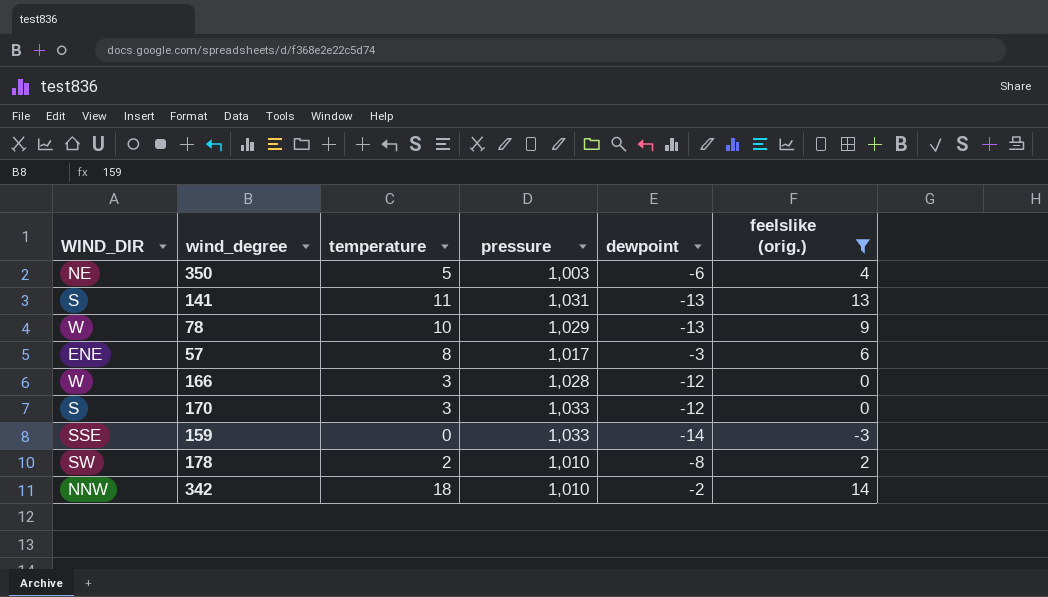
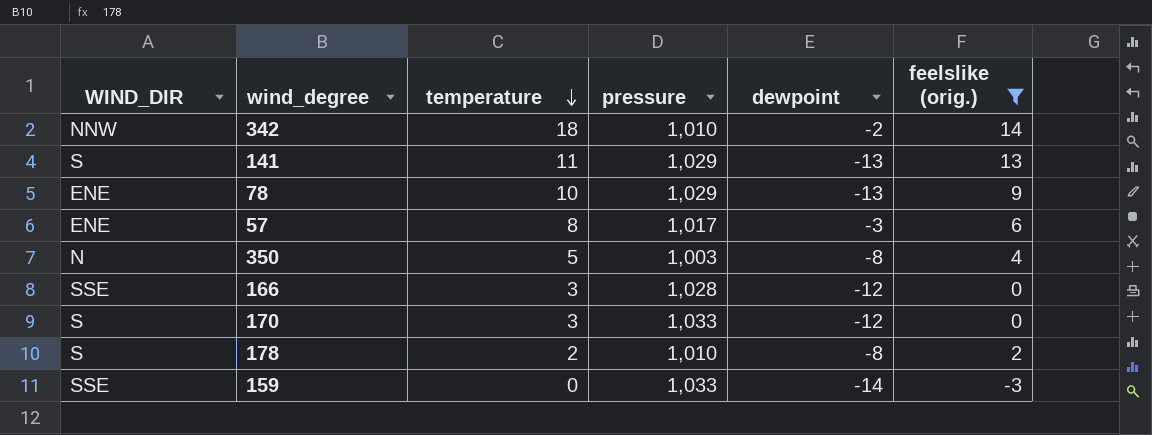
row order: none -> temperature descending
141 | pressure: 1,031 -> 1,029
78 | WIND_DIR: W -> ENE
350 | WIND_DIR: NE -> N
350 | dewpoint: -6 -> -8
166 | WIND_DIR: W -> SSE
178 | WIND_DIR: SW -> S

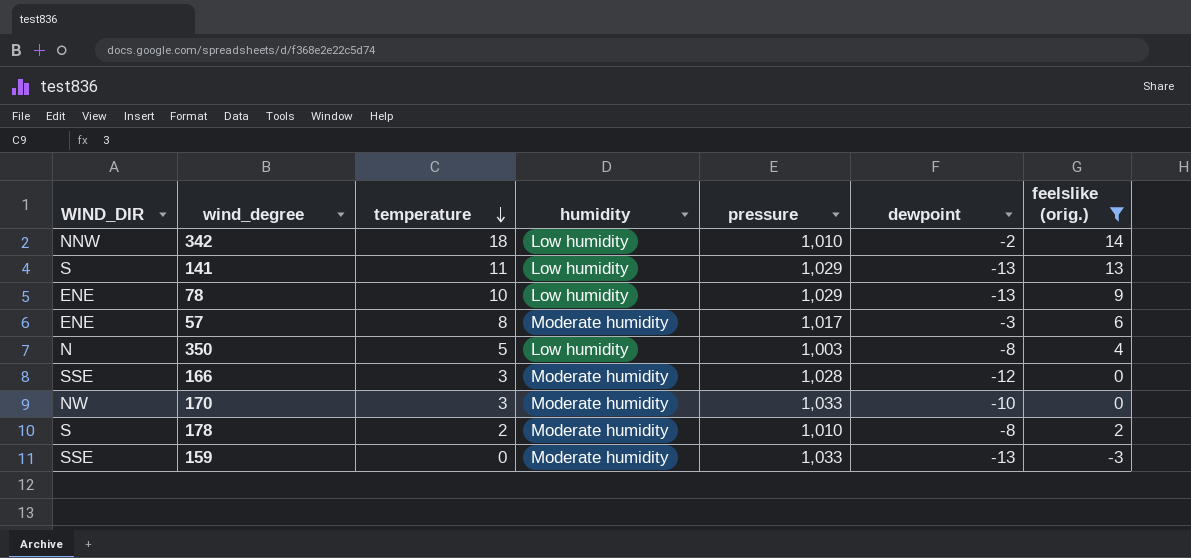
column humidity | position: none -> 4
170 | WIND_DIR: S -> NW
170 | dewpoint: -12 -> -10
159 | dewpoint: -14 -> -13

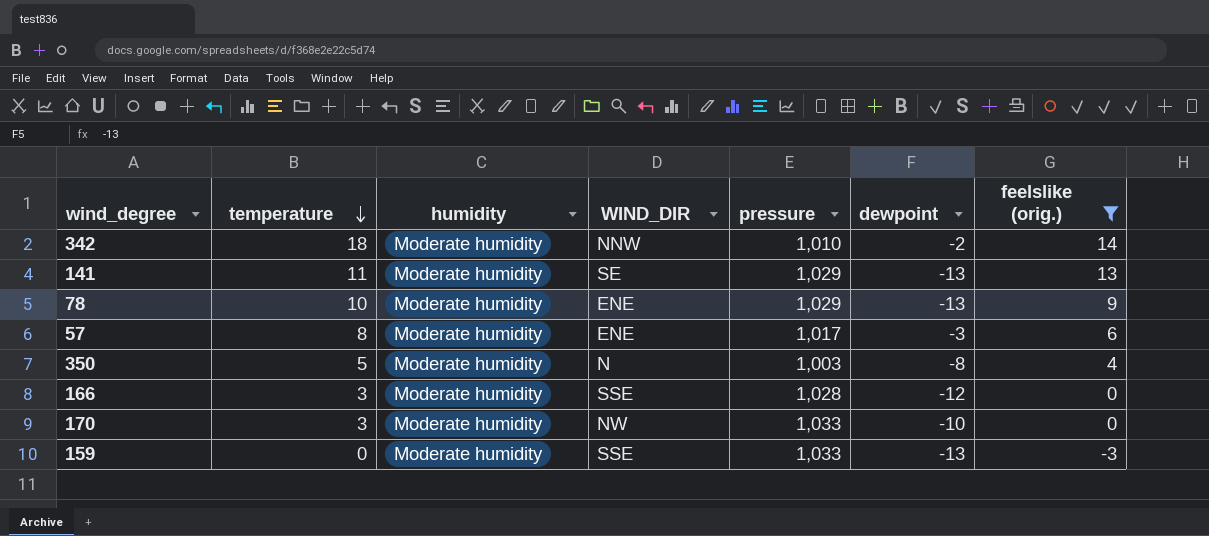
column WIND_DIR | position: 1 -> 4
row 178: S | 2 | Moderate humidity | 1,010 | -8 | 2 -> none
342 | humidity: Low humidity -> Moderate humidity
141 | humidity: Low humidity -> Moderate humidity
141 | WIND_DIR: S -> SE
78 | humidity: Low humidity -> Moderate humidity
350 | humidity: Low humidity -> Moderate humidity

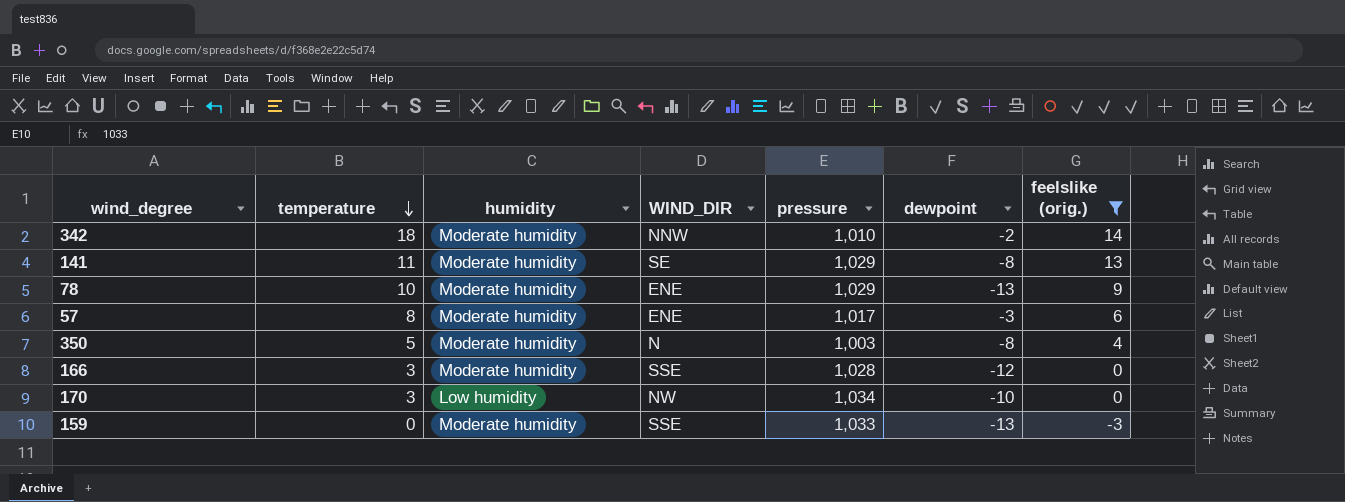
141 | dewpoint: -13 -> -8
170 | humidity: Moderate humidity -> Low humidity
170 | pressure: 1,033 -> 1,034

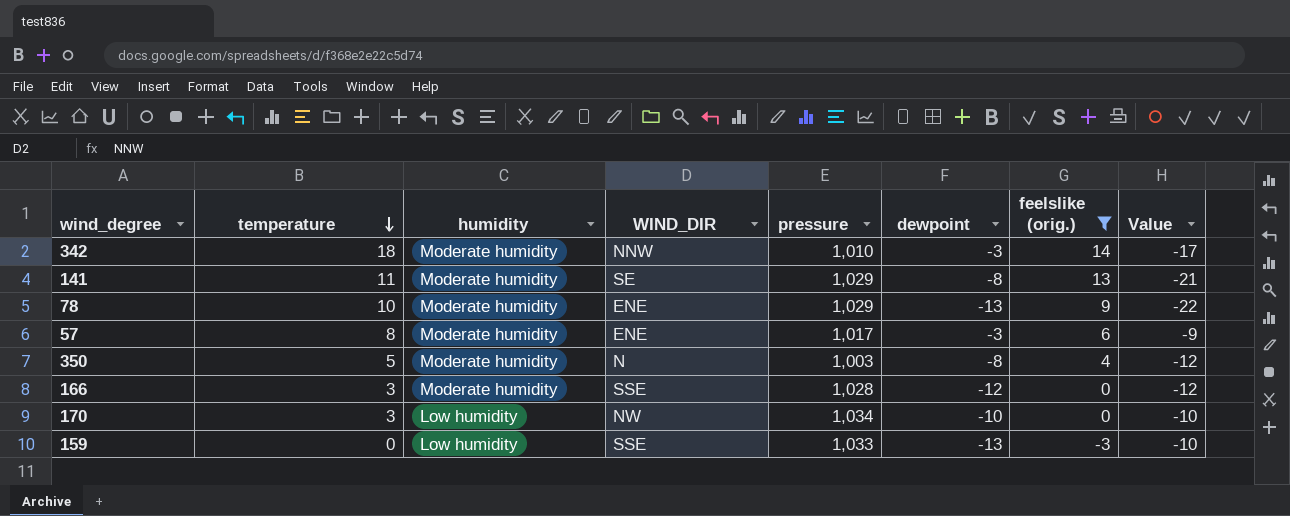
column Value | formula: none -> [dewpoint] - [feelslike (orig.)]
342 | dewpoint: -2 -> -3
159 | humidity: Moderate humidity -> Low humidity

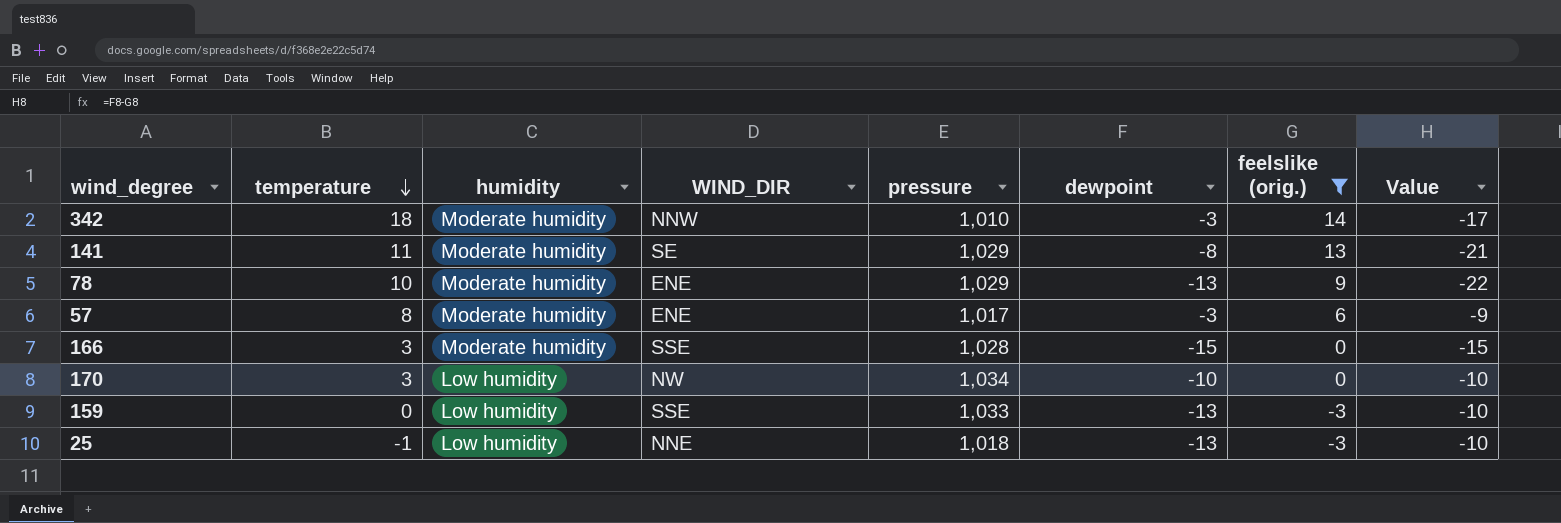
row 350: 5 | Moderate humidity | N | 1,003 | -8 | 4 | -12 -> none
166 | dewpoint: -12 -> -15
166 | Value: -12 -> -15
row 25: none -> -1 | Low humidity | NNE | 1,018 | -13 | -3 | -10

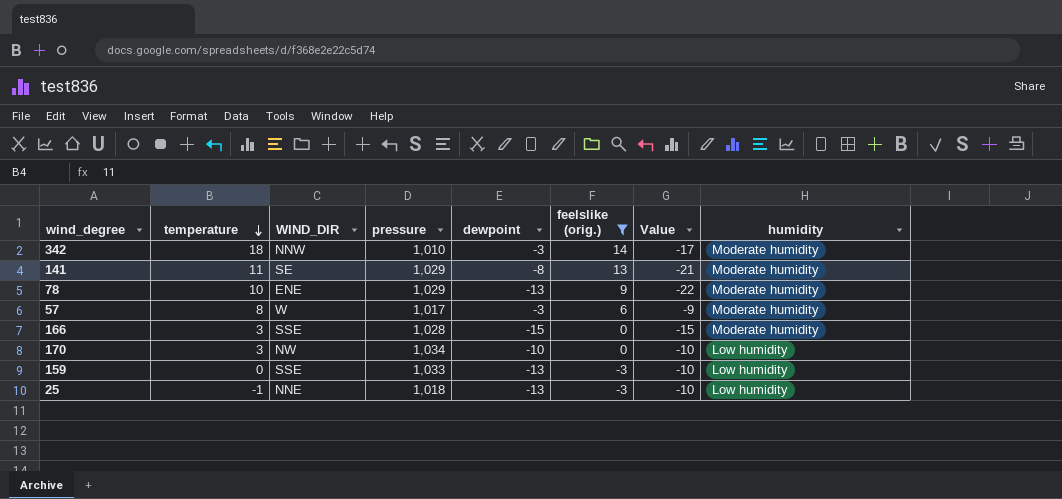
column humidity | position: 3 -> 8
57 | WIND_DIR: ENE -> W

